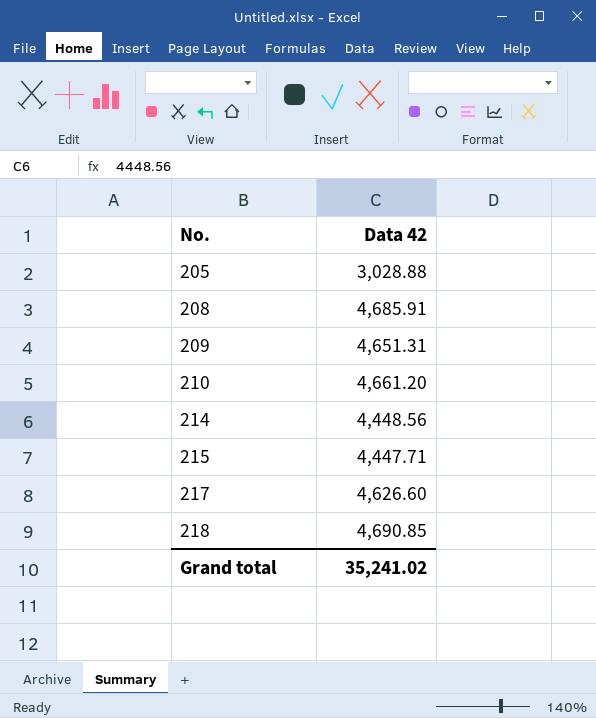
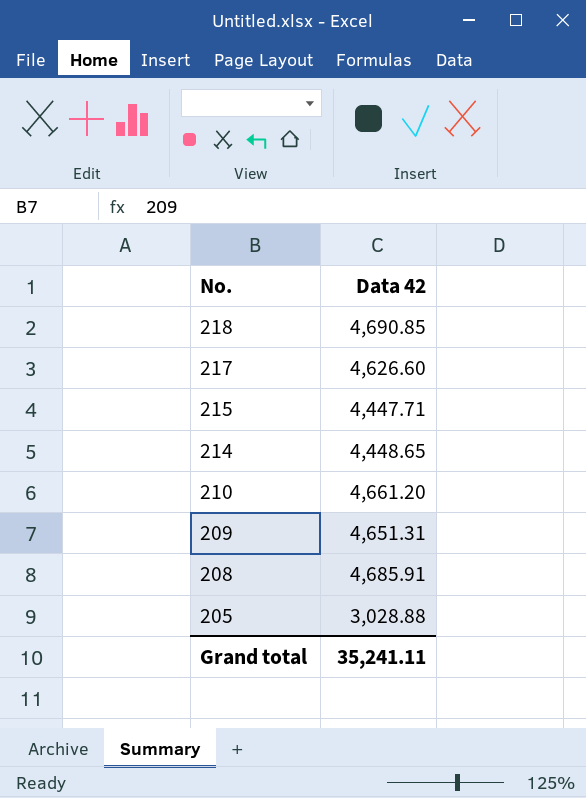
row order: No. ascending -> No. descending
214 | Data 42: 4,448.56 -> 4,448.65
Grand total | Data 42: 35,241.02 -> 35,241.11

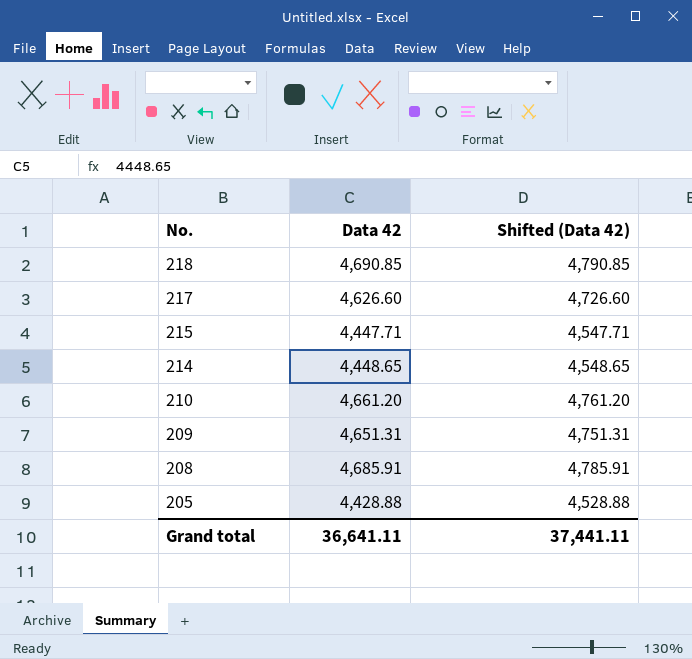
column Shifted (Data 42) | formula: none -> [Data 42] + 100
205 | Data 42: 3,028.88 -> 4,428.88
Grand total | Data 42: 35,241.11 -> 36,641.11

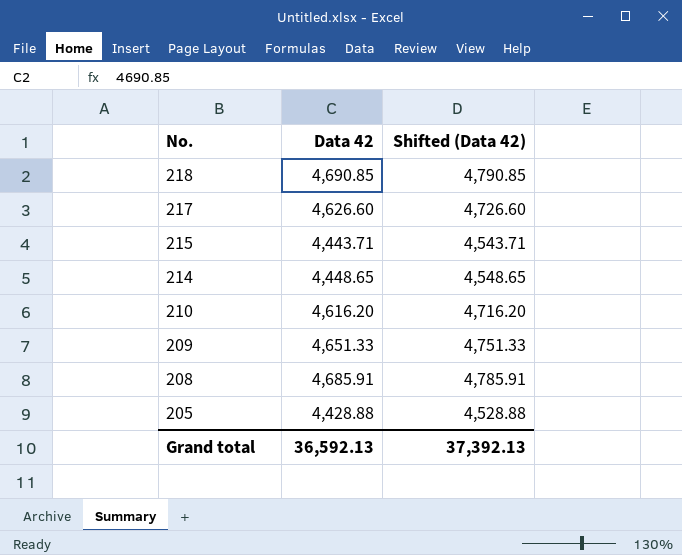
215 | Data 42: 4,447.71 -> 4,443.71
215 | Shifted (Data 42): 4,547.71 -> 4,543.71
210 | Data 42: 4,661.20 -> 4,616.20
210 | Shifted (Data 42): 4,761.20 -> 4,716.20
209 | Data 42: 4,651.31 -> 4,651.33
209 | Shifted (Data 42): 4,751.31 -> 4,751.33
Grand total | Data 42: 36,641.11 -> 36,592.13
Grand total | Shifted (Data 42): 37,441.11 -> 37,392.13

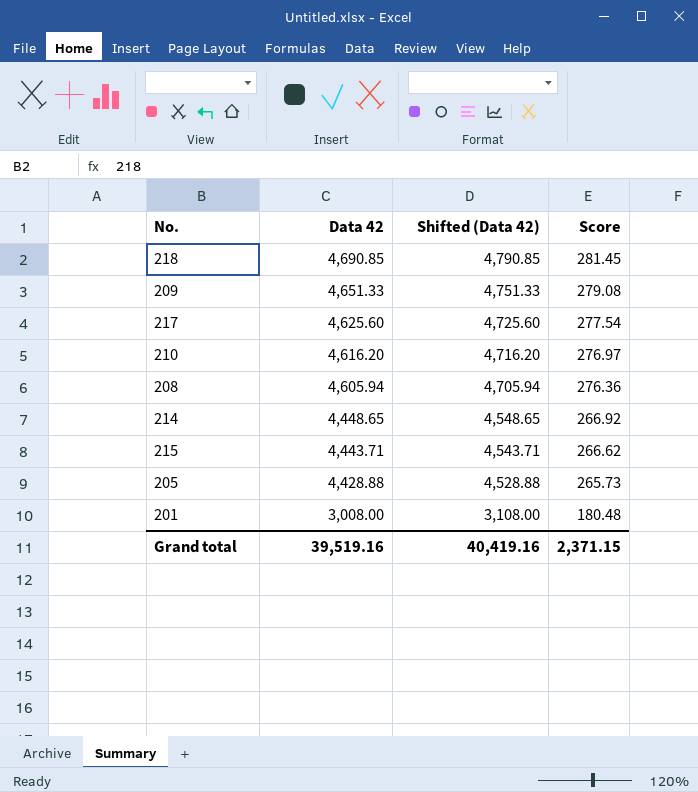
row order: No. descending -> Data 42 descending
column Score | formula: none -> [Data 42] * 0.06
217 | Data 42: 4,626.60 -> 4,625.60
217 | Shifted (Data 42): 4,726.60 -> 4,725.60
208 | Data 42: 4,685.91 -> 4,605.94
208 | Shifted (Data 42): 4,785.91 -> 4,705.94
row 201: none -> 3,008.00 | 3,108.00 | 180.48
Grand total | Data 42: 36,592.13 -> 39,519.16
Grand total | Shifted (Data 42): 37,392.13 -> 40,419.16

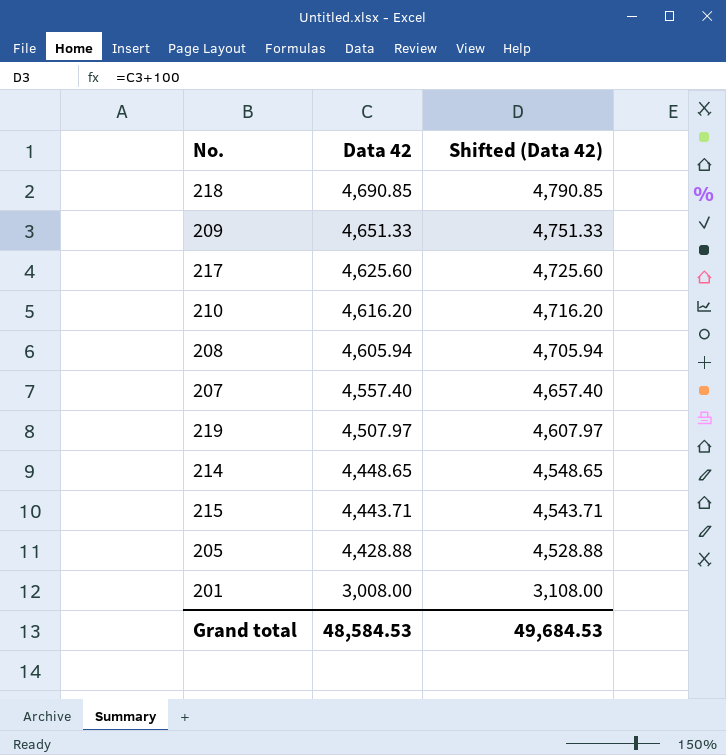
column Score | formula: [Data 42] * 0.06 -> none
row 207: none -> 4,557.40 | 4,657.40
row 219: none -> 4,507.97 | 4,607.97
Grand total | Data 42: 39,519.16 -> 48,584.53
Grand total | Shifted (Data 42): 40,419.16 -> 49,684.53

